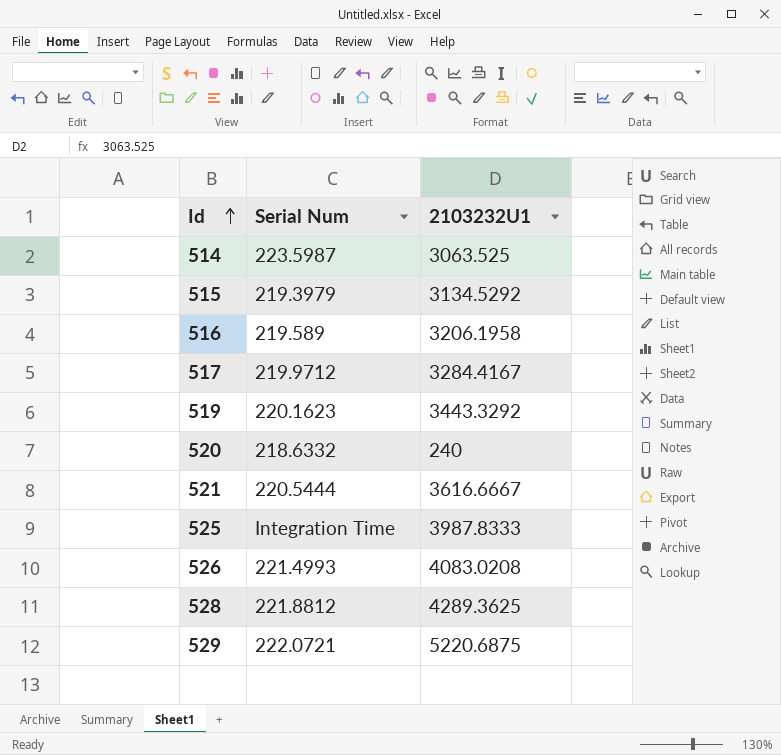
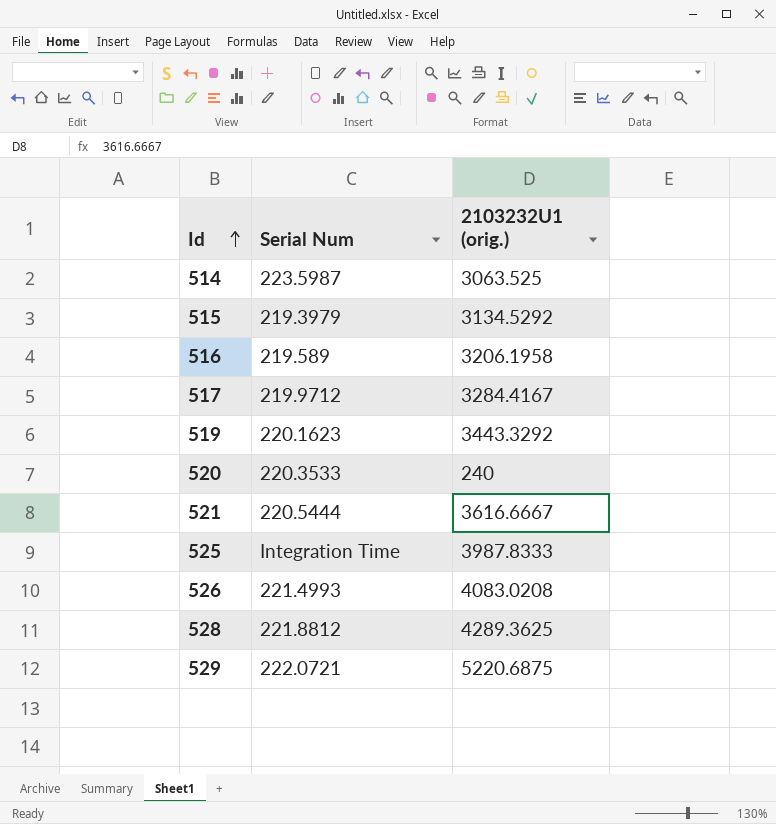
column name: 2103232U1 -> 2103232U1 (orig.)
520 | Serial Num: 218.6332 -> 220.3533

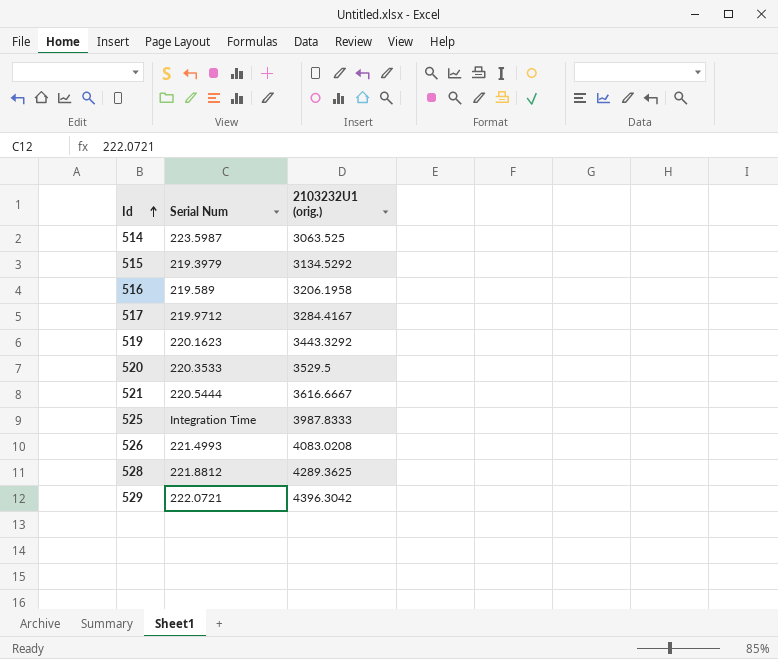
520 | 2103232U1 (orig.): 240 -> 3529.5
529 | 2103232U1 (orig.): 5220.6875 -> 4396.3042

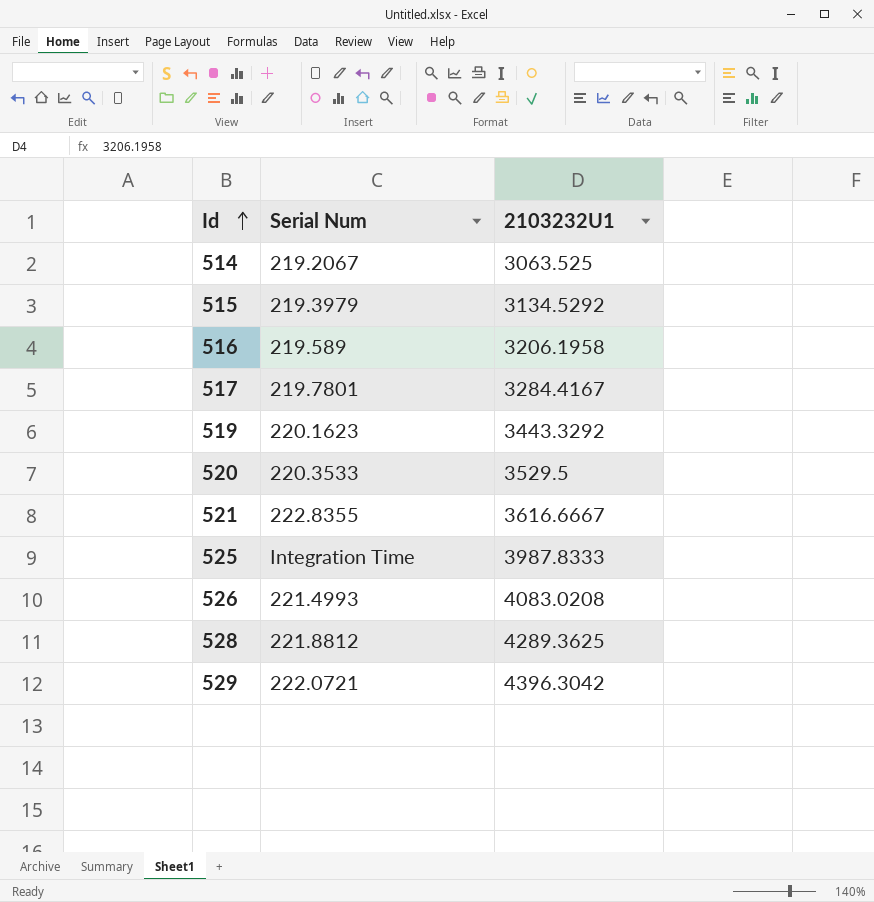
column name: 2103232U1 (orig.) -> 2103232U1
514 | Serial Num: 223.5987 -> 219.2067
517 | Serial Num: 219.9712 -> 219.7801
521 | Serial Num: 220.5444 -> 222.8355

